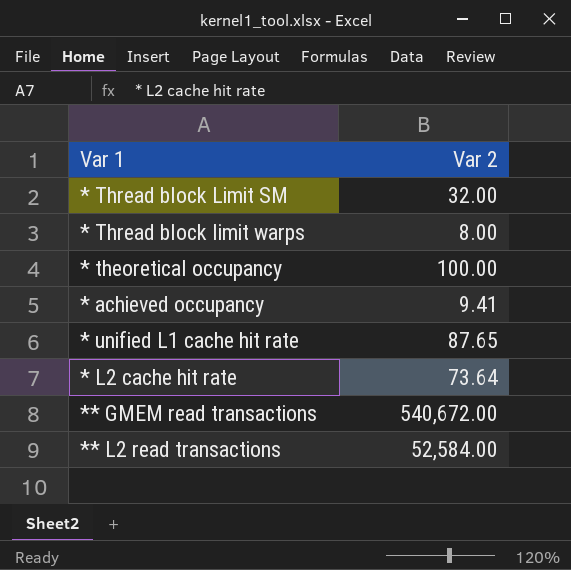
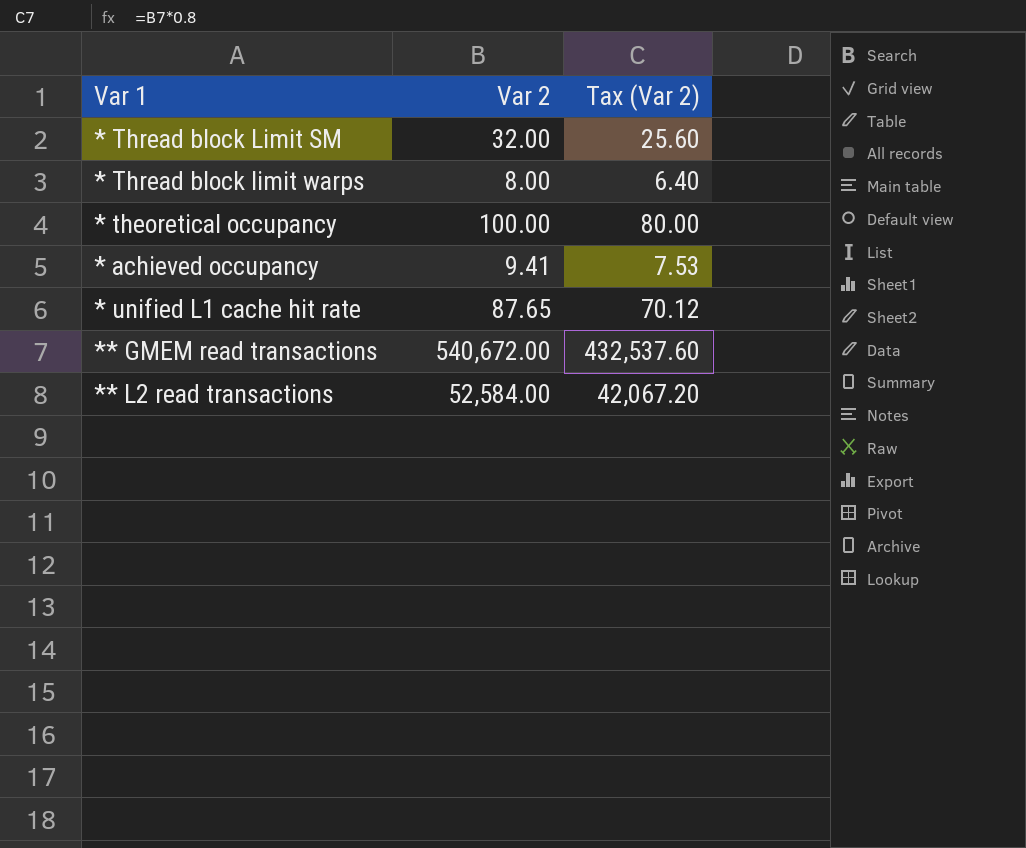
column Tax (Var 2) | formula: none -> [Var 2] * 0.8
row * L2 cache hit rate: 73.64 -> none

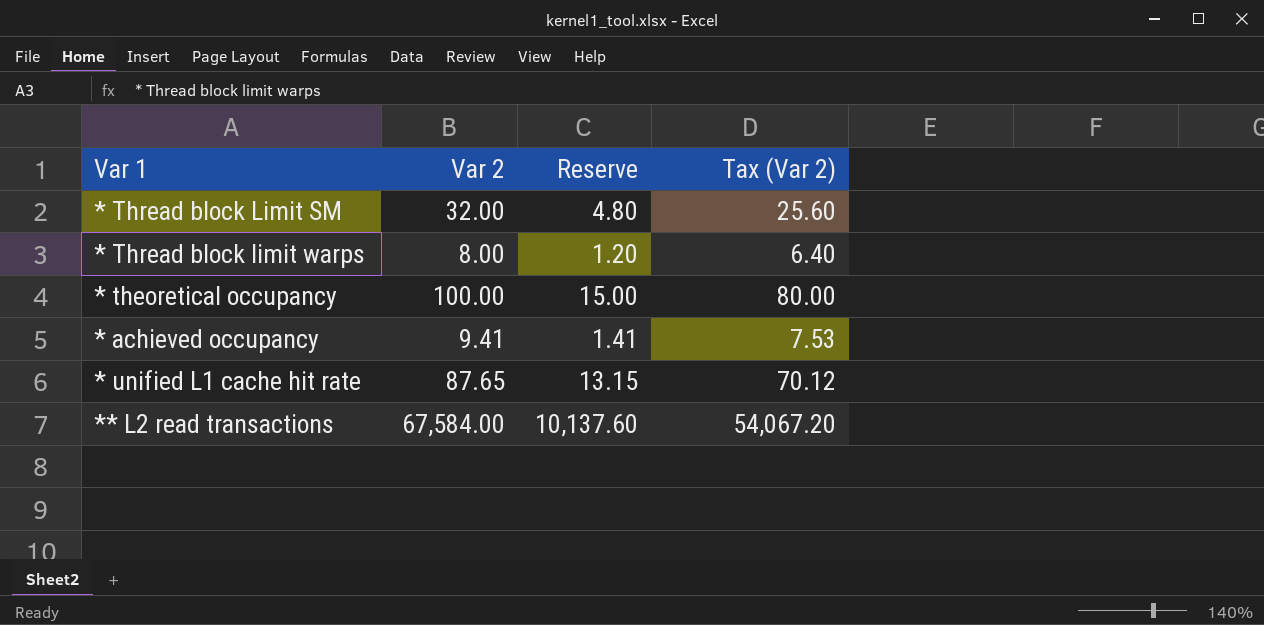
column Reserve | formula: none -> [Var 2] * 0.15
row ** GMEM read transactions: 540,672.00 | 432,537.60 -> none
** L2 read transactions | Var 2: 52,584.00 -> 67,584.00
** L2 read transactions | Tax (Var 2): 42,067.20 -> 54,067.20

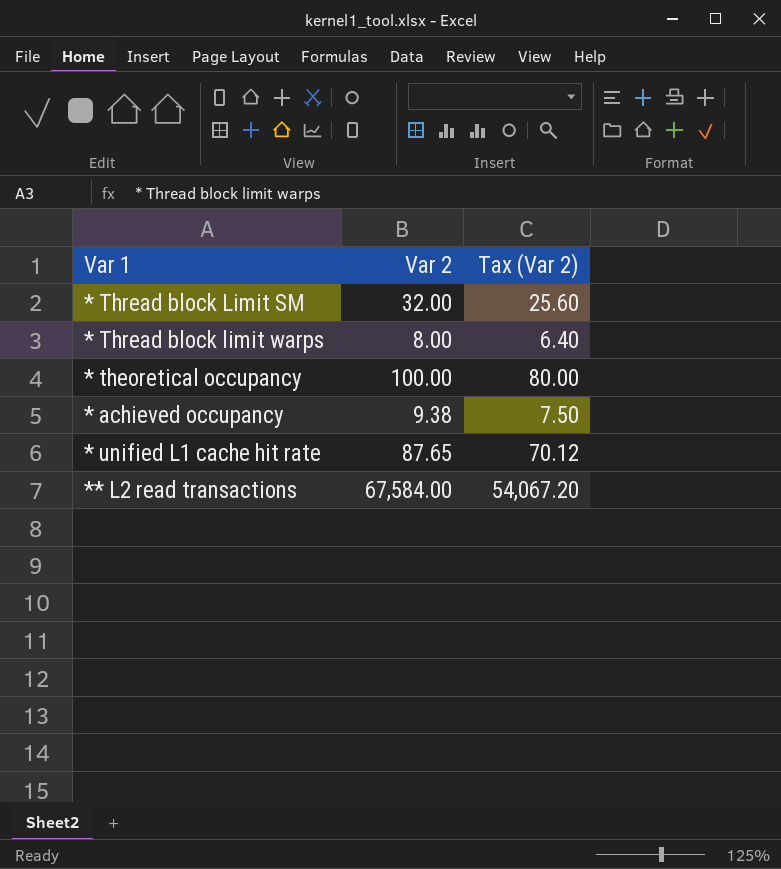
column Reserve | formula: [Var 2] * 0.15 -> none
* achieved occupancy | Var 2: 9.41 -> 9.38
* achieved occupancy | Tax (Var 2): 7.53 -> 7.50

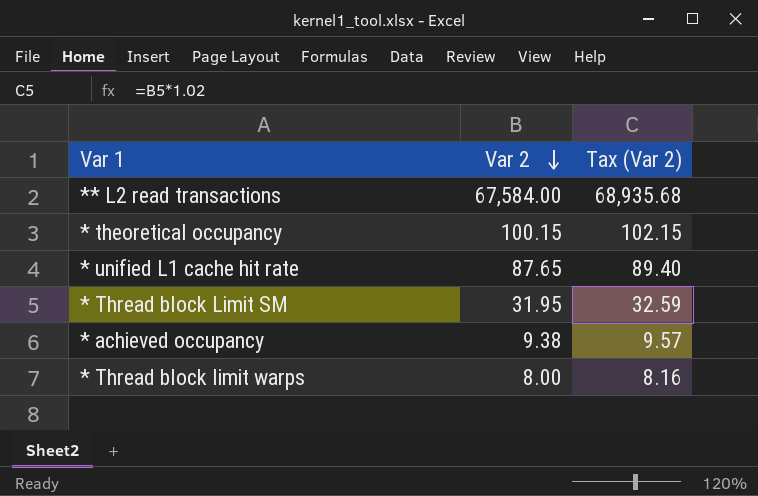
row order: none -> Var 2 descending
column Tax (Var 2) | formula: [Var 2] * 0.8 -> [Var 2] * 1.02
* theoretical occupancy | Var 2: 100.00 -> 100.15
* Thread block Limit SM | Var 2: 32.00 -> 31.95

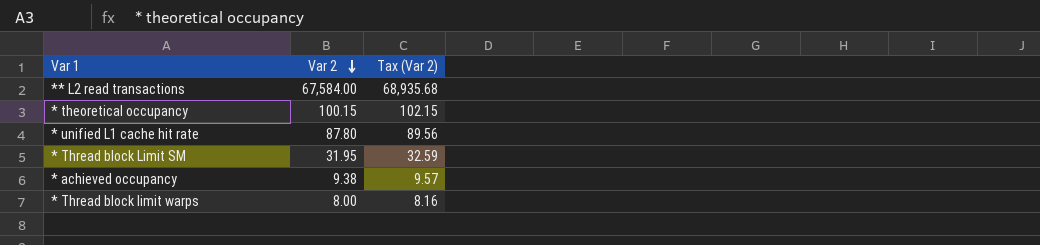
* unified L1 cache hit rate | Var 2: 87.65 -> 87.80
* unified L1 cache hit rate | Tax (Var 2): 89.40 -> 89.56

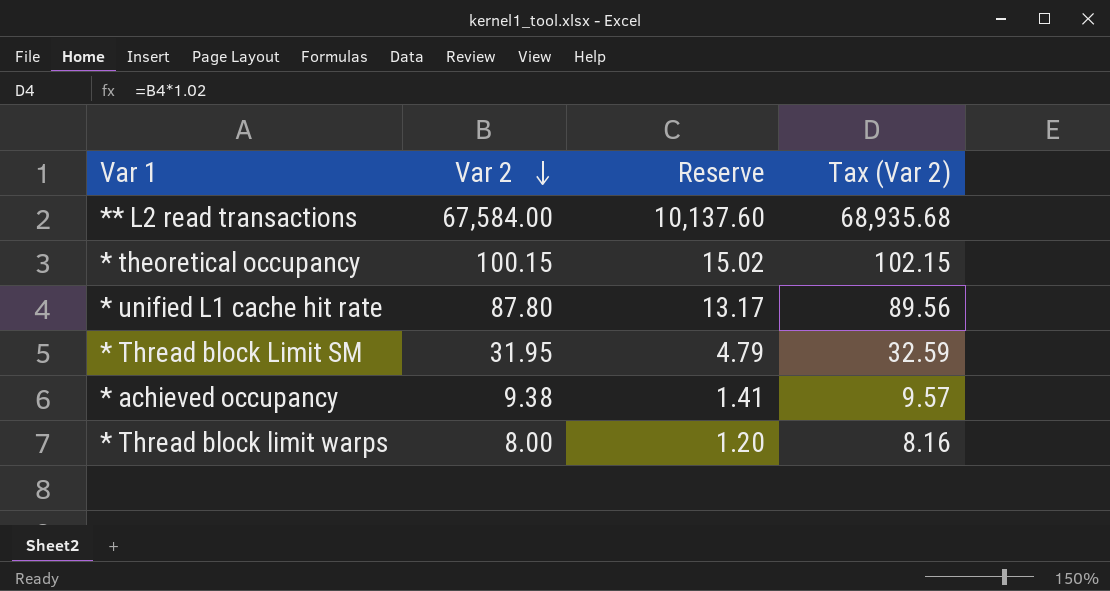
column Reserve | formula: none -> [Var 2] * 0.15

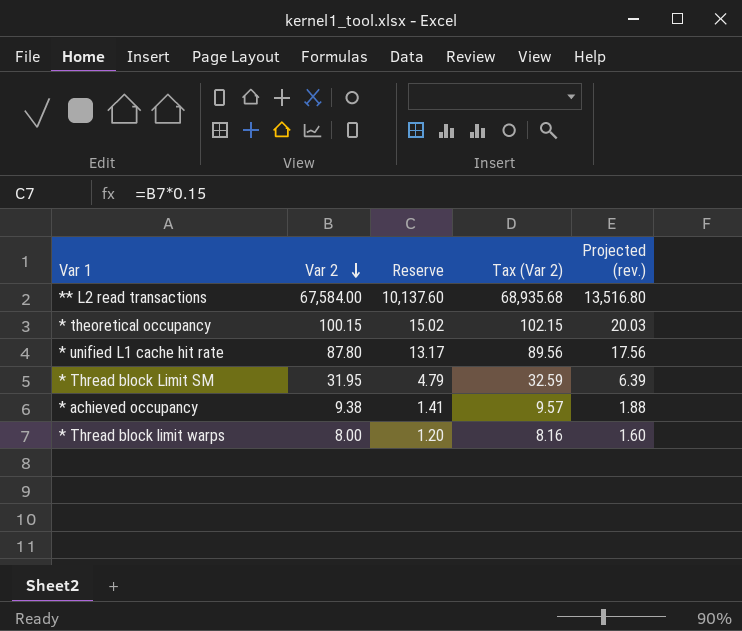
column Projected (rev.) | formula: none -> [Var 2] * 0.2

